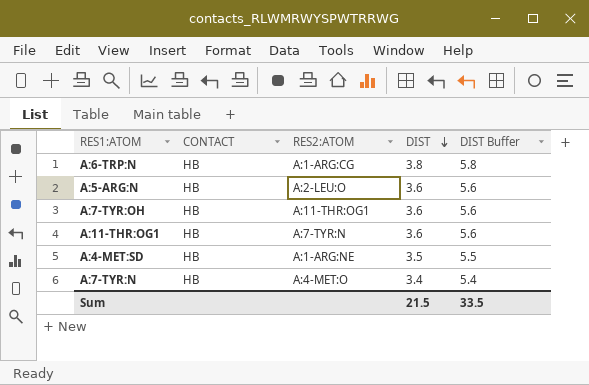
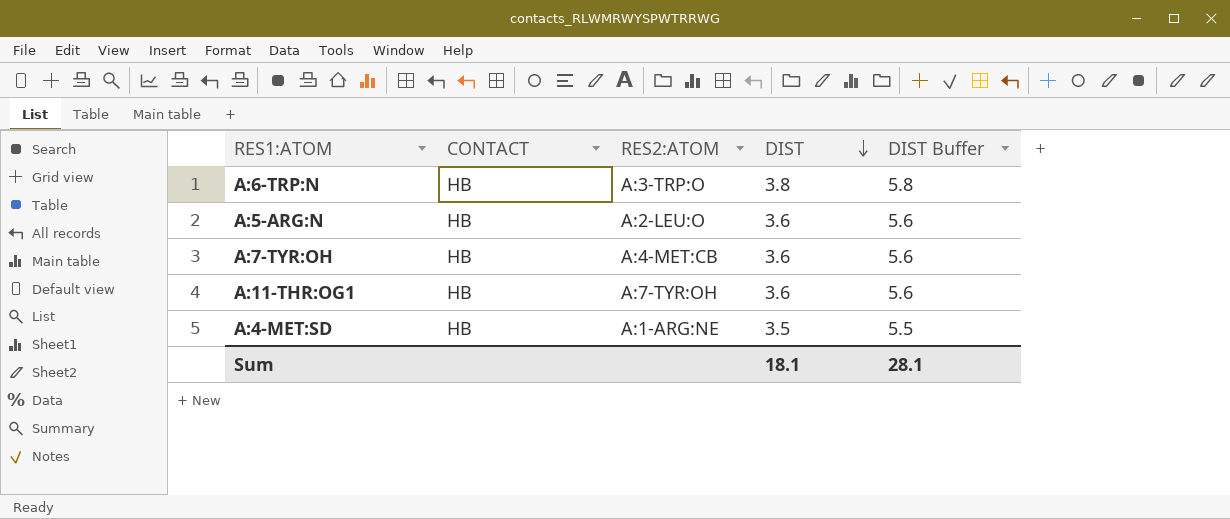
row A:7-TYR:N: HB | A:4-MET:O | 3.4 | 5.4 -> none
A:6-TRP:N | RES2:ATOM: A:1-ARG:CG -> A:3-TRP:O
A:7-TYR:OH | RES2:ATOM: A:11-THR:OG1 -> A:4-MET:CB
A:11-THR:OG1 | RES2:ATOM: A:7-TYR:N -> A:7-TYR:OH
Sum | DIST: 21.5 -> 18.1
Sum | DIST Buffer: 33.5 -> 28.1

